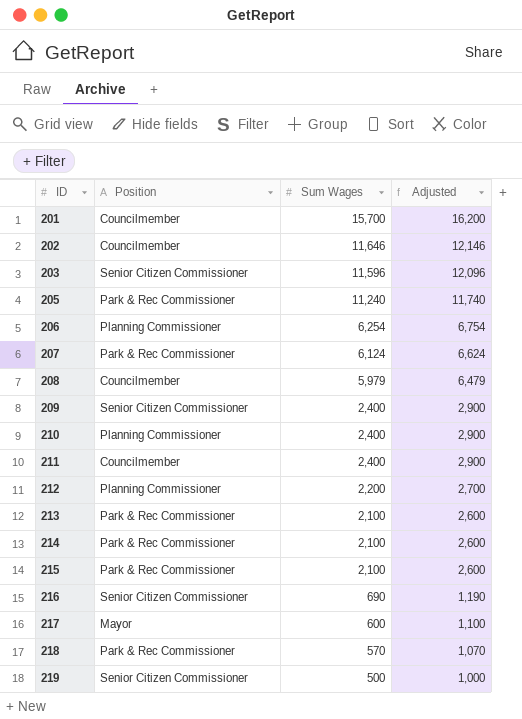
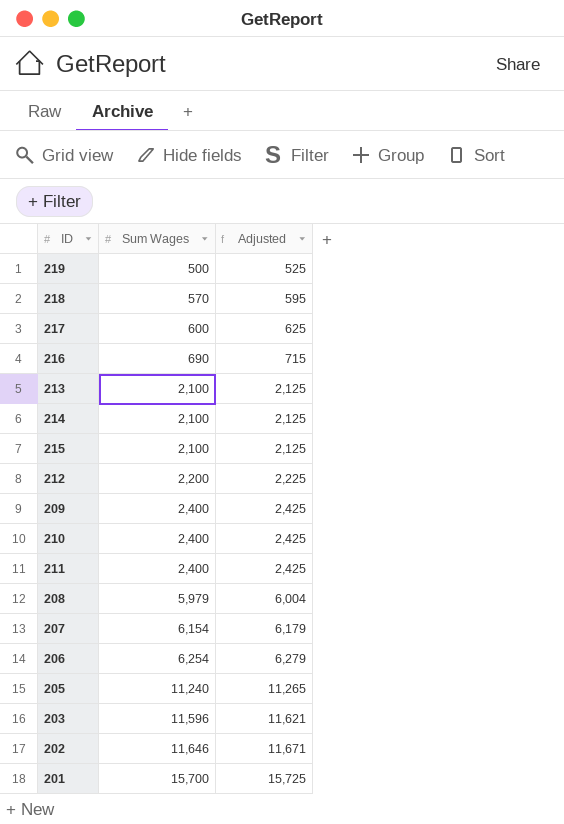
row order: ID ascending -> Sum Wages ascending
column Position | position: 2 -> none
column Adjusted | formula: [Sum Wages] + 500 -> [Sum Wages] + 25
207 | Sum Wages: 6,124 -> 6,154

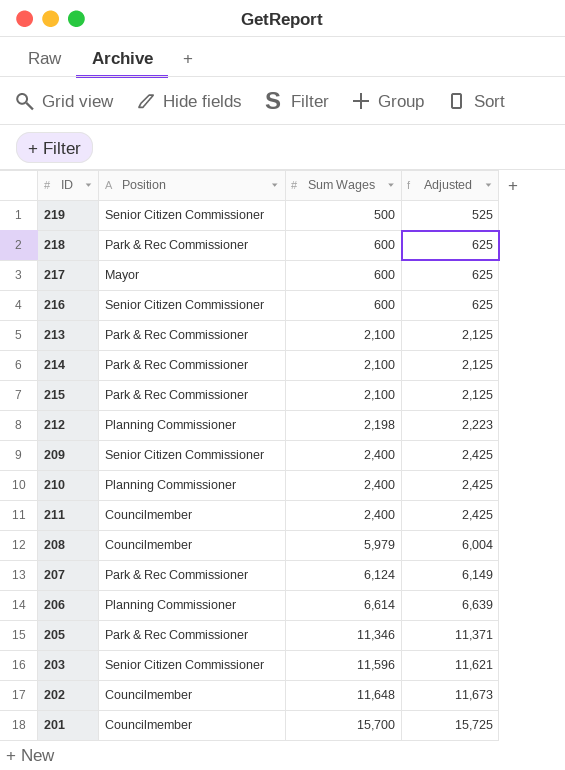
column Position | position: none -> 2
218 | Sum Wages: 570 -> 600
218 | Adjusted: 595 -> 625
216 | Sum Wages: 690 -> 600
216 | Adjusted: 715 -> 625
212 | Sum Wages: 2,200 -> 2,198
212 | Adjusted: 2,225 -> 2,223
207 | Sum Wages: 6,154 -> 6,124
207 | Adjusted: 6,179 -> 6,149
206 | Sum Wages: 6,254 -> 6,614
206 | Adjusted: 6,279 -> 6,639
205 | Sum Wages: 11,240 -> 11,346
205 | Adjusted: 11,265 -> 11,371
202 | Sum Wages: 11,646 -> 11,648
202 | Adjusted: 11,671 -> 11,673

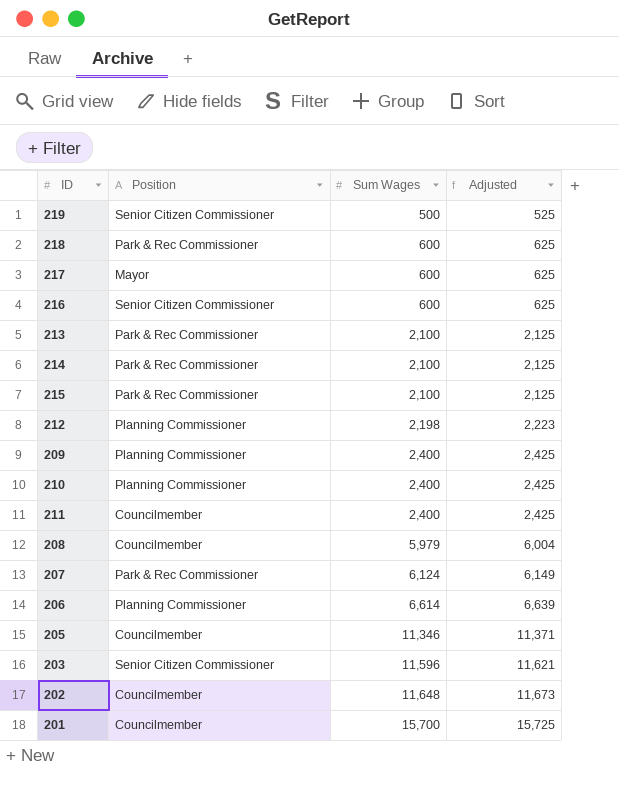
209 | Position: Senior Citizen Commissioner -> Planning Commissioner
205 | Position: Park & Rec Commissioner -> Councilmember

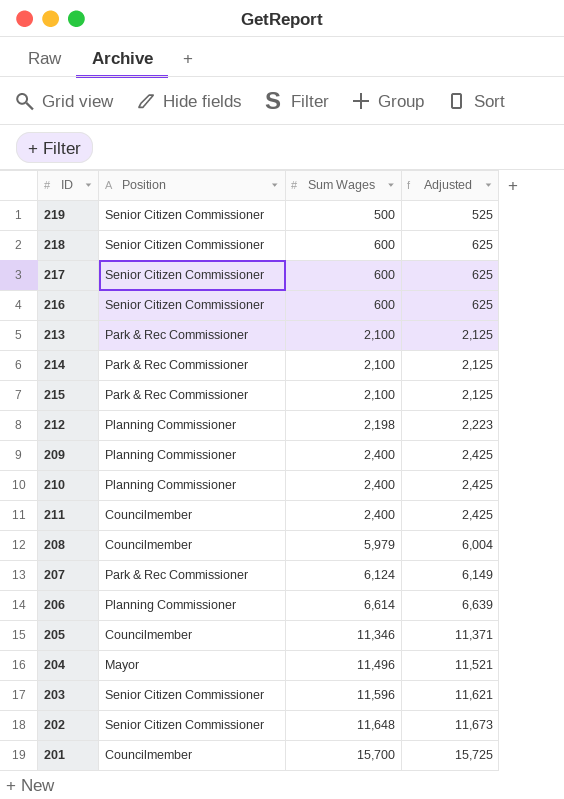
218 | Position: Park & Rec Commissioner -> Senior Citizen Commissioner
217 | Position: Mayor -> Senior Citizen Commissioner
row 204: none -> Mayor | 11,496 | 11,521
202 | Position: Councilmember -> Senior Citizen Commissioner

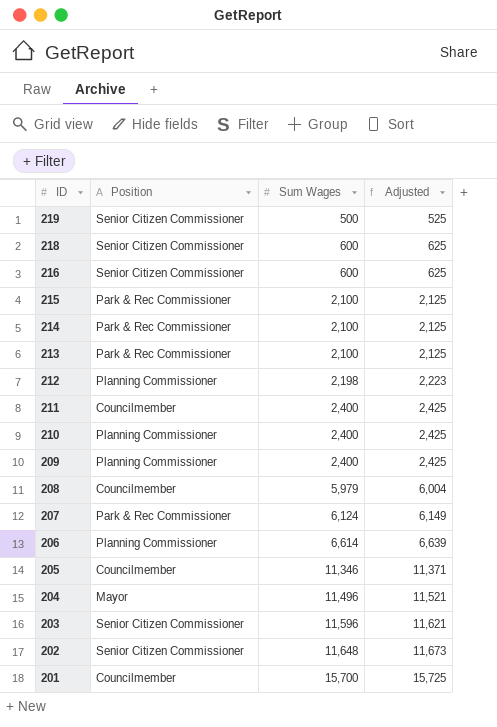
row order: Sum Wages ascending -> ID descending
row 217: Senior Citizen Commissioner | 600 | 625 -> none

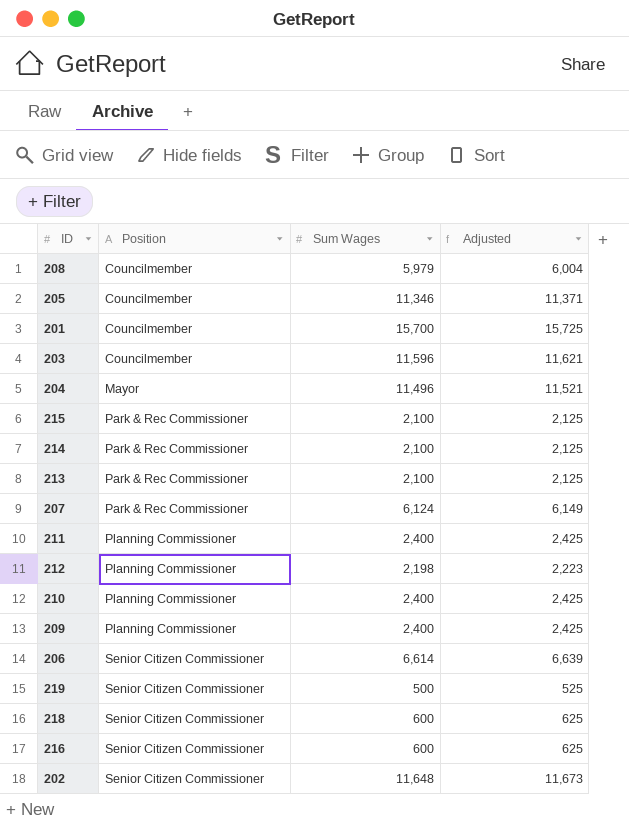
row order: ID descending -> Position ascending
203 | Position: Senior Citizen Commissioner -> Councilmember
211 | Position: Councilmember -> Planning Commissioner
206 | Position: Planning Commissioner -> Senior Citizen Commissioner

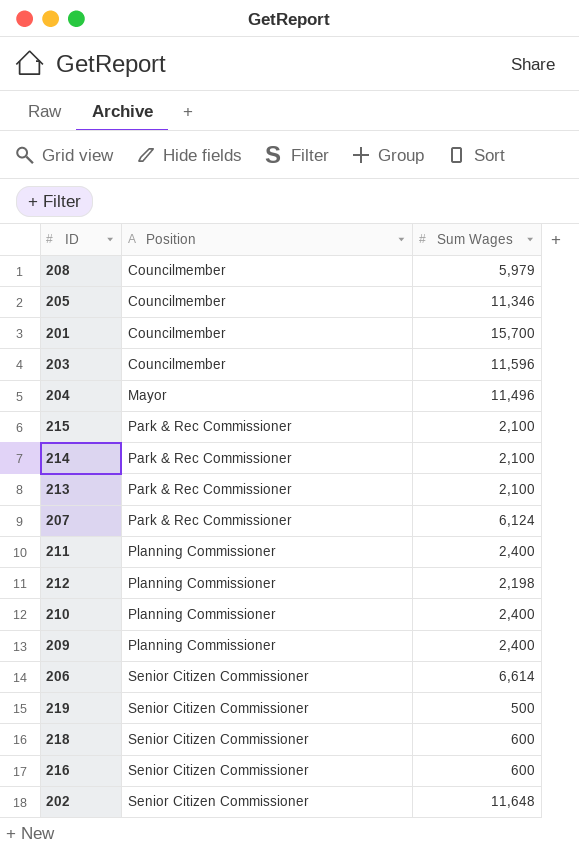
column Adjusted | formula: [Sum Wages] + 25 -> none

